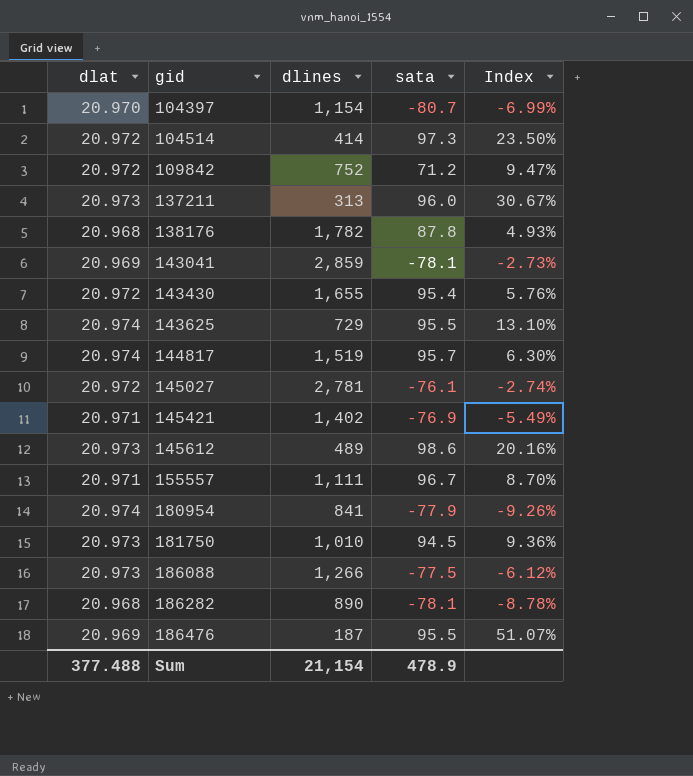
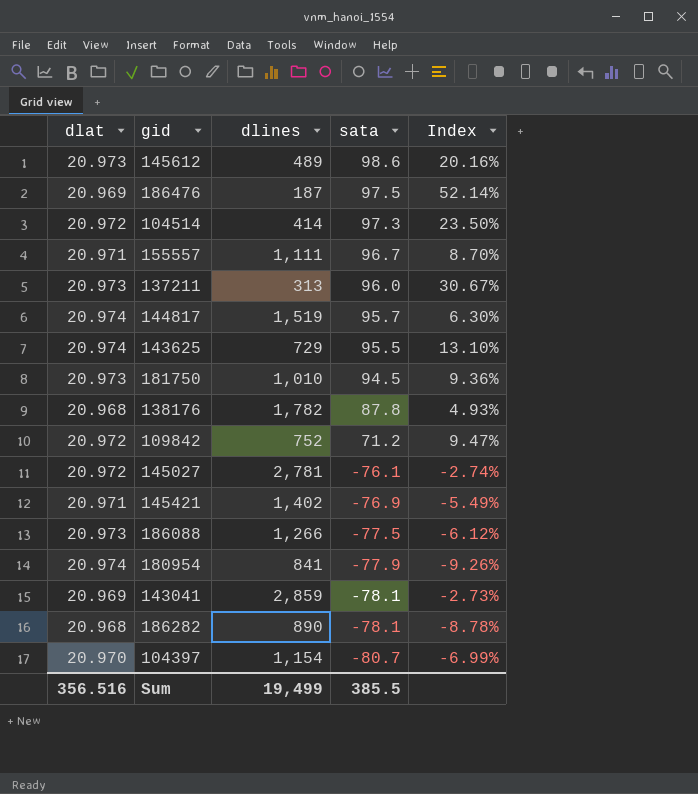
row order: gid ascending -> sata descending
row 143430: 20.972 | 1,655 | 95.4 | 5.76% -> none
186476 | sata: 95.5 -> 97.5
186476 | Index: 51.07% -> 52.14%
Sum | dlat: 377.488 -> 356.516
Sum | dlines: 21,154 -> 19,499
Sum | sata: 478.9 -> 385.5

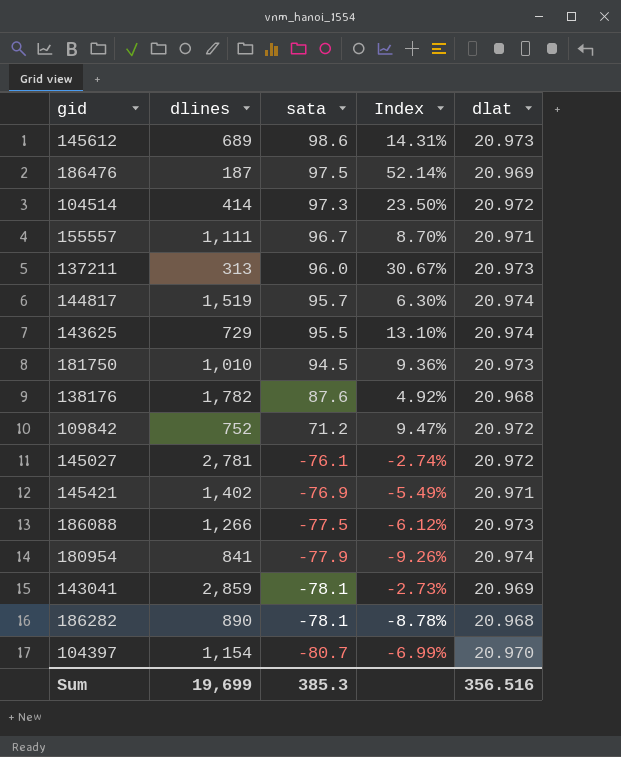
column dlat | position: 1 -> 5
145612 | dlines: 489 -> 689
145612 | Index: 20.16% -> 14.31%
138176 | sata: 87.8 -> 87.6
138176 | Index: 4.93% -> 4.92%
Sum | dlines: 19,499 -> 19,699
Sum | sata: 385.5 -> 385.3

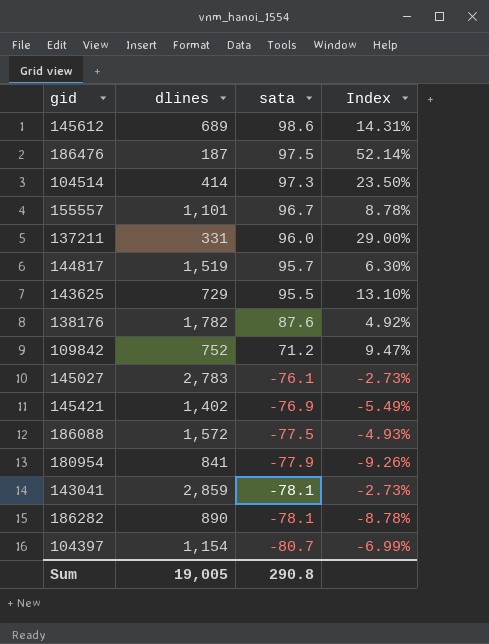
column dlat | position: 5 -> none
row 181750: 1,010 | 94.5 | 9.36% | 20.973 -> none
155557 | dlines: 1,111 -> 1,101
155557 | Index: 8.70% -> 8.78%
137211 | dlines: 313 -> 331
137211 | Index: 30.67% -> 29.00%
145027 | dlines: 2,781 -> 2,783
145027 | Index: -2.74% -> -2.73%
186088 | dlines: 1,266 -> 1,572
186088 | Index: -6.12% -> -4.93%
Sum | dlines: 19,699 -> 19,005
Sum | sata: 385.3 -> 290.8

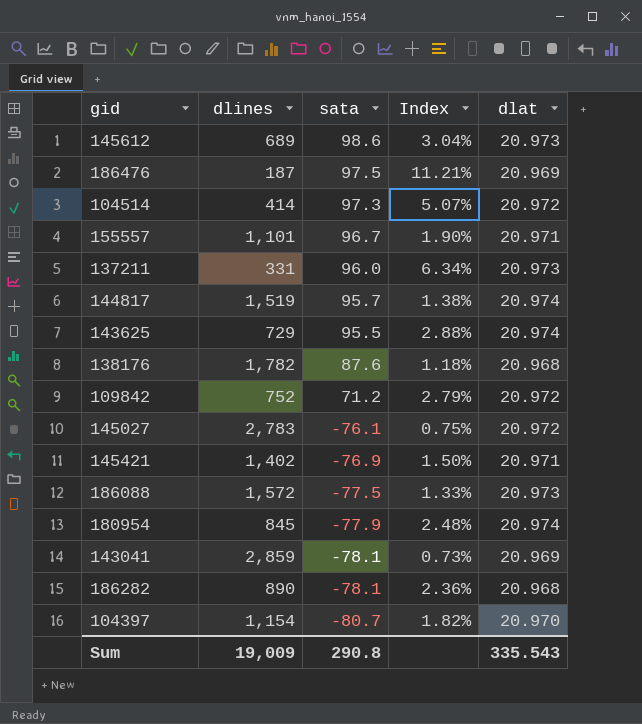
column Index | formula: [sata] / [dlines] -> [dlat] / [dlines]
column dlat | position: none -> 5
180954 | dlines: 841 -> 845
Sum | dlines: 19,005 -> 19,009

